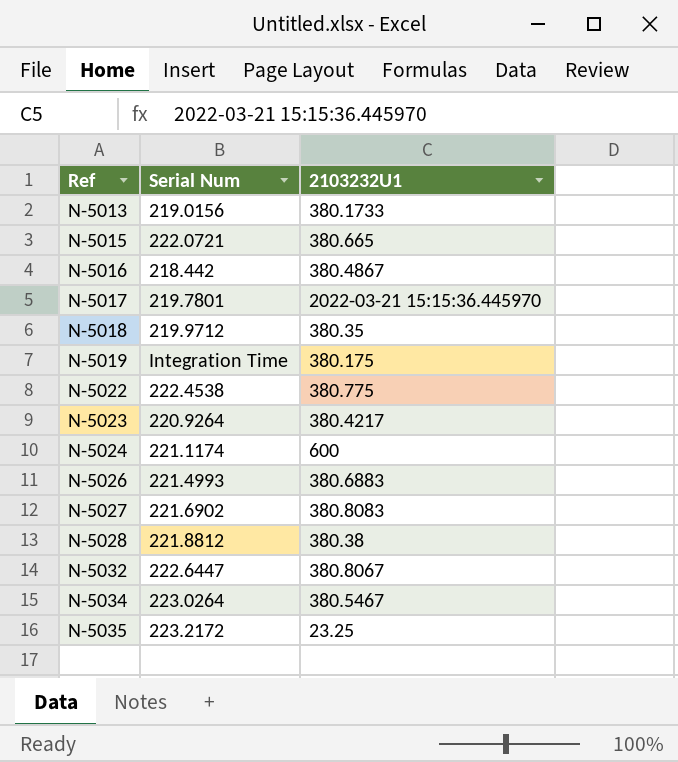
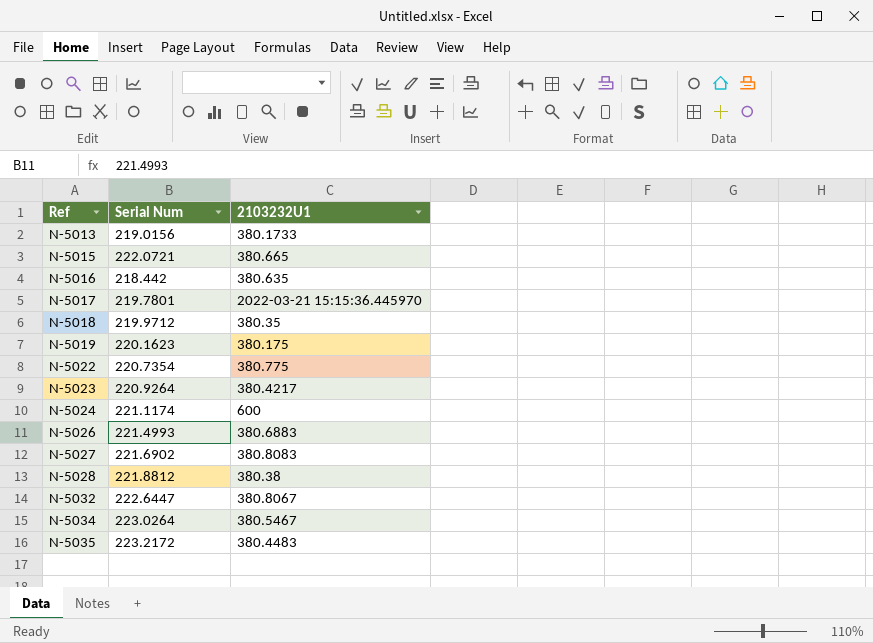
N-5016 | 2103232U1: 380.4867 -> 380.635
N-5019 | Serial Num: Integration Time -> 220.1623
N-5022 | Serial Num: 222.4538 -> 220.7354
N-5035 | 2103232U1: 23.25 -> 380.4483

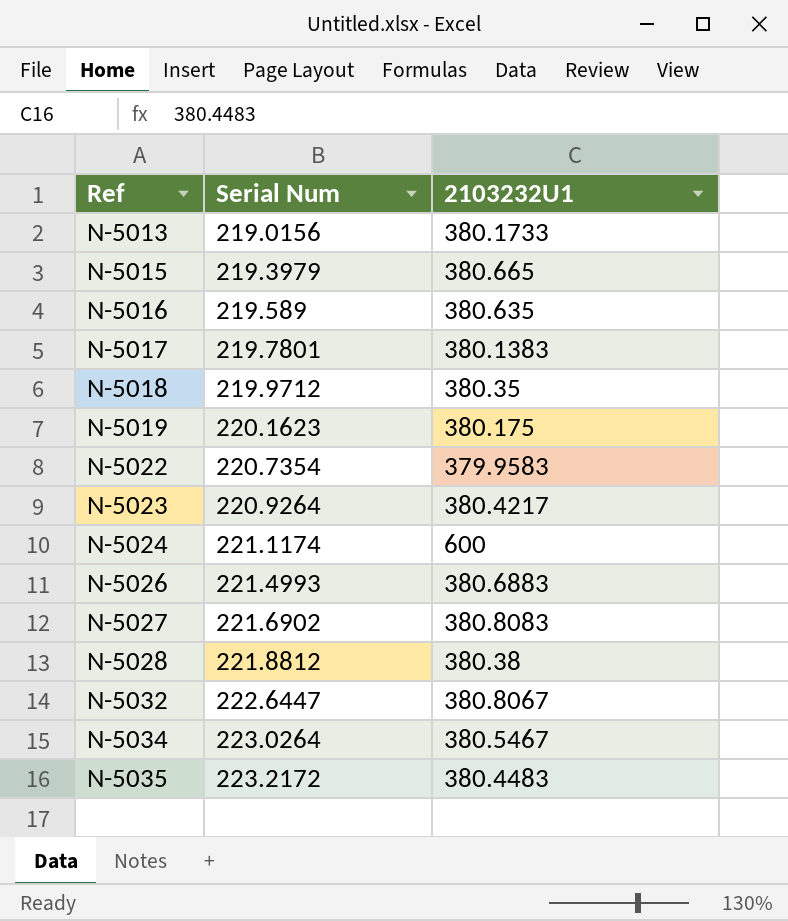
N-5015 | Serial Num: 222.0721 -> 219.3979
N-5016 | Serial Num: 218.442 -> 219.589
N-5017 | 2103232U1: 2022-03-21 15:15:36.445970 -> 380.1383
N-5022 | 2103232U1: 380.775 -> 379.9583

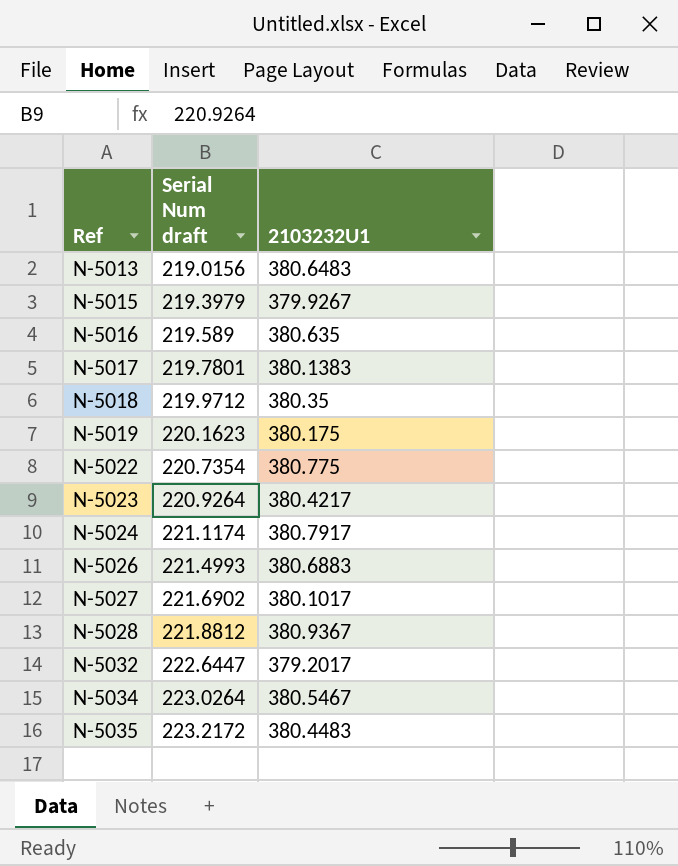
column name: Serial Num -> Serial Num draft
N-5013 | 2103232U1: 380.1733 -> 380.6483
N-5015 | 2103232U1: 380.665 -> 379.9267
N-5022 | 2103232U1: 379.9583 -> 380.775
N-5024 | 2103232U1: 600 -> 380.7917
N-5027 | 2103232U1: 380.8083 -> 380.1017
N-5028 | 2103232U1: 380.38 -> 380.9367
N-5032 | 2103232U1: 380.8067 -> 379.2017

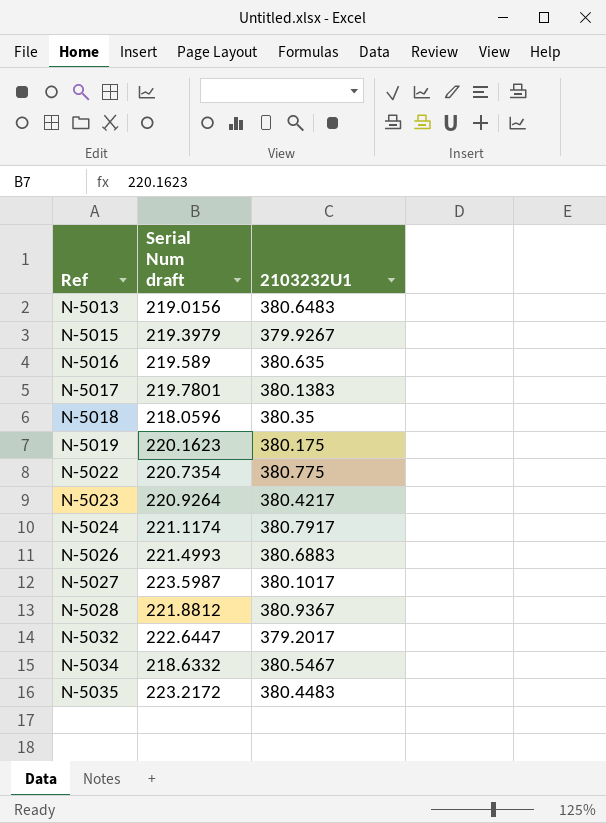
N-5018 | Serial Num draft: 219.9712 -> 218.0596
N-5027 | Serial Num draft: 221.6902 -> 223.5987
N-5034 | Serial Num draft: 223.0264 -> 218.6332

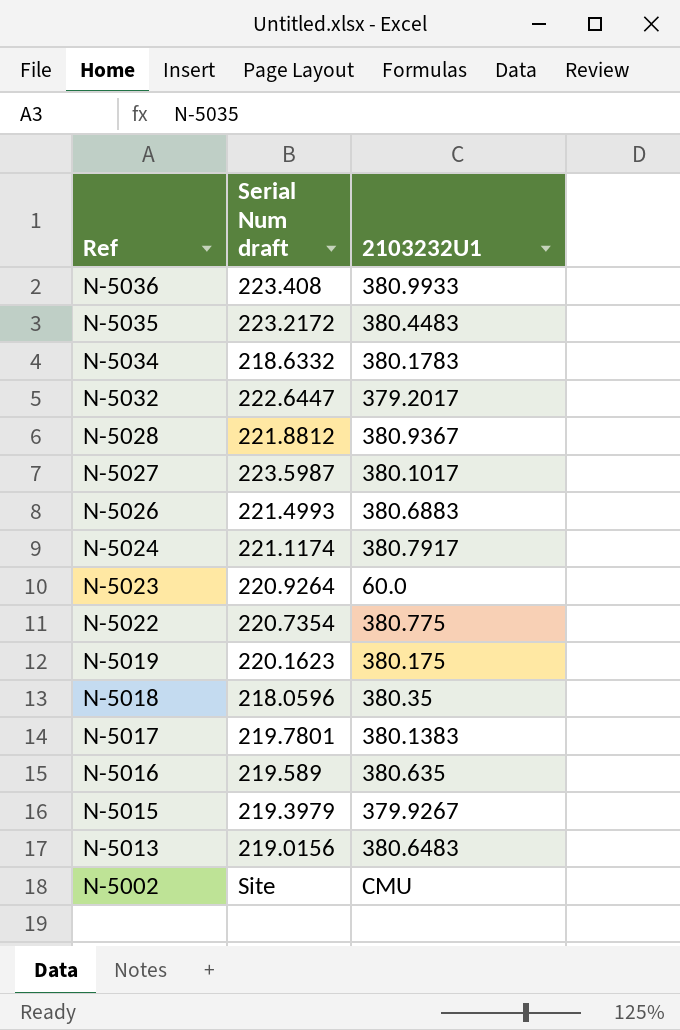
row order: Ref ascending -> Ref descending
row N-5036: none -> 223.408 | 380.9933
N-5034 | 2103232U1: 380.5467 -> 380.1783
N-5023 | 2103232U1: 380.4217 -> 60.0
row N-5002: none -> Site | CMU

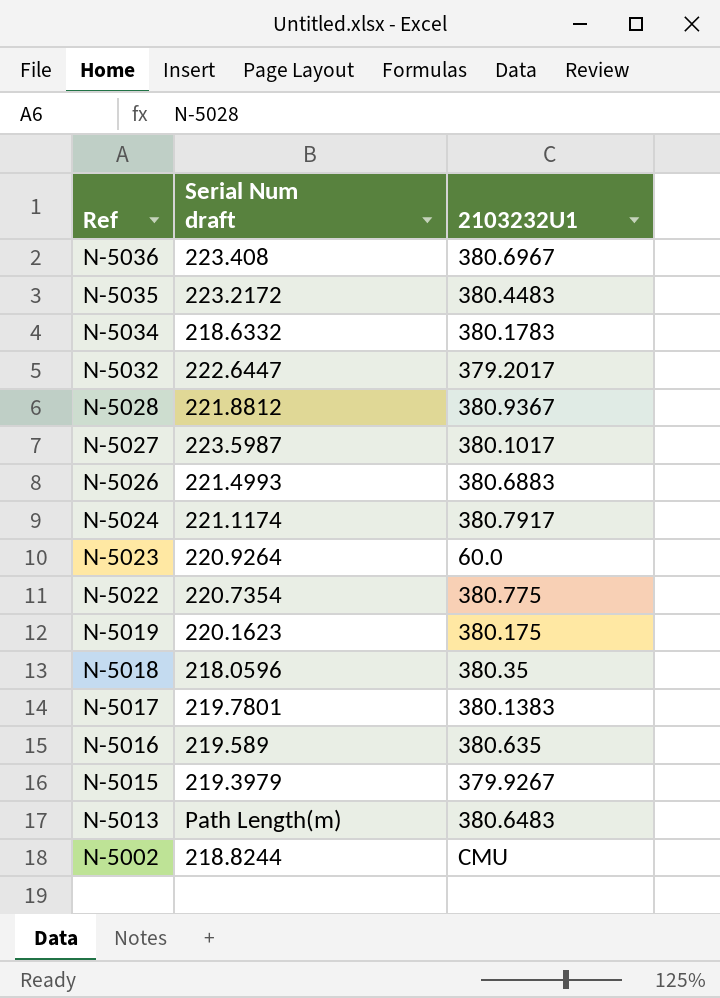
N-5036 | 2103232U1: 380.9933 -> 380.6967
N-5013 | Serial Num draft: 219.0156 -> Path Length(m)
N-5002 | Serial Num draft: Site -> 218.8244

